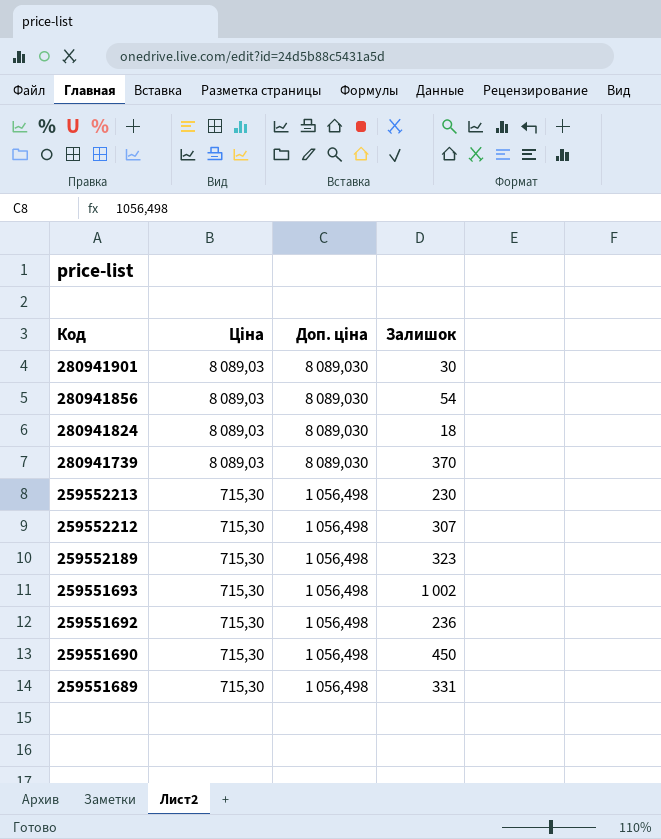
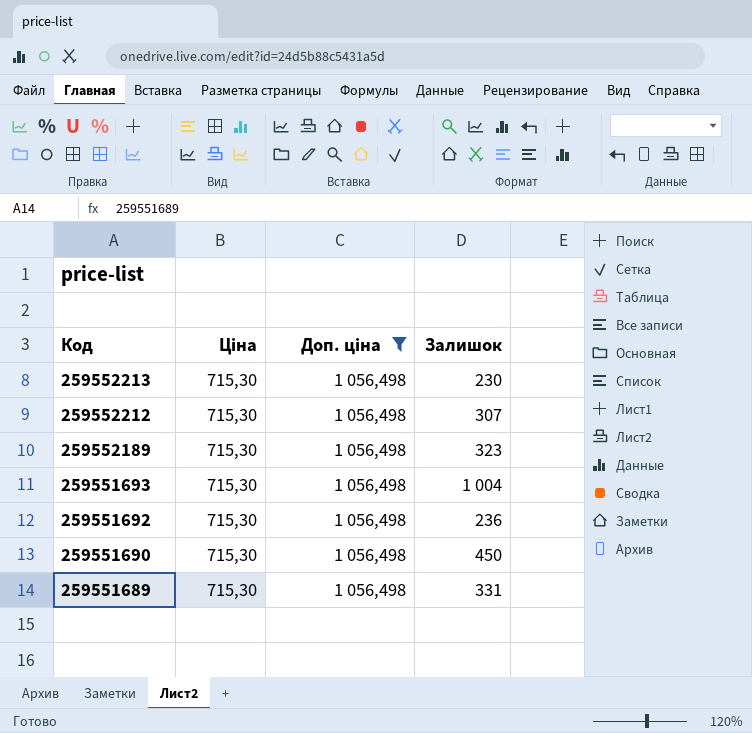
filter: none -> Доп. ціна = 1 056,498
259551693 | Залишок: 1 002 -> 1 004

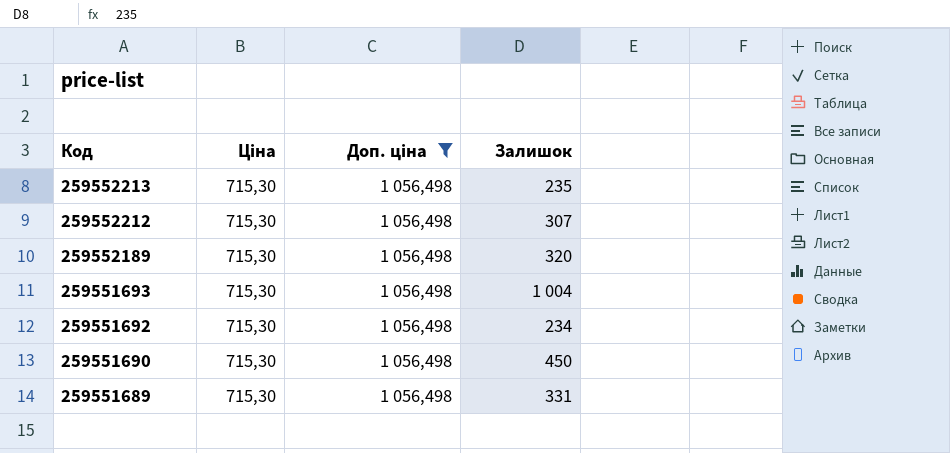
259552213 | Залишок: 230 -> 235
259552189 | Залишок: 323 -> 320
259551692 | Залишок: 236 -> 234

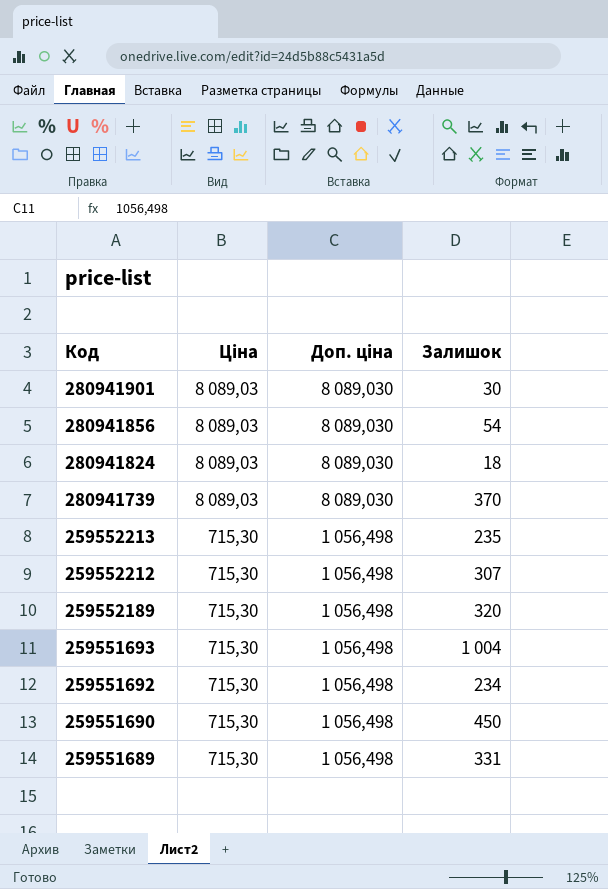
filter: Доп. ціна = 1 056,498 -> none

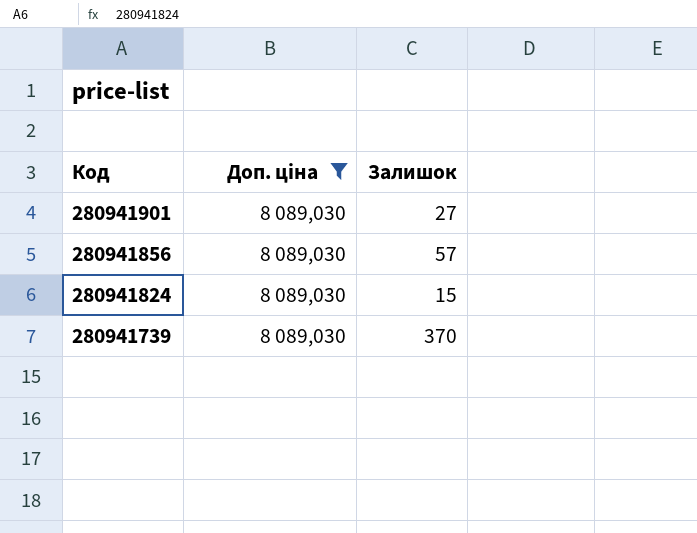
filter: none -> Доп. ціна = 8 089,030
column Ціна | position: 2 -> none
280941901 | Залишок: 30 -> 27
280941856 | Залишок: 54 -> 57
280941824 | Залишок: 18 -> 15

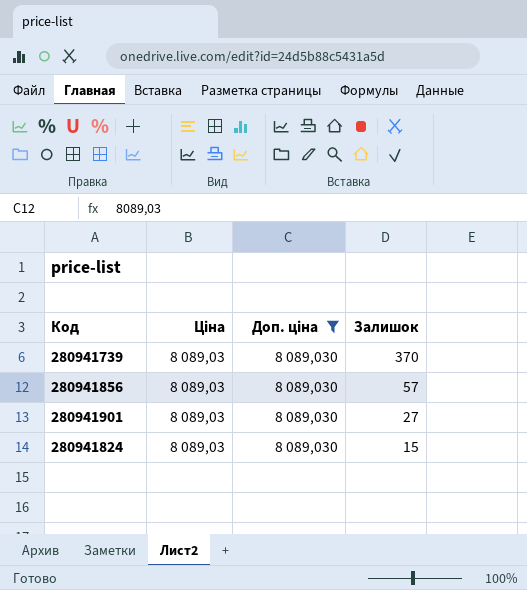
row order: Код descending -> Залишок descending
column Ціна | position: none -> 2

